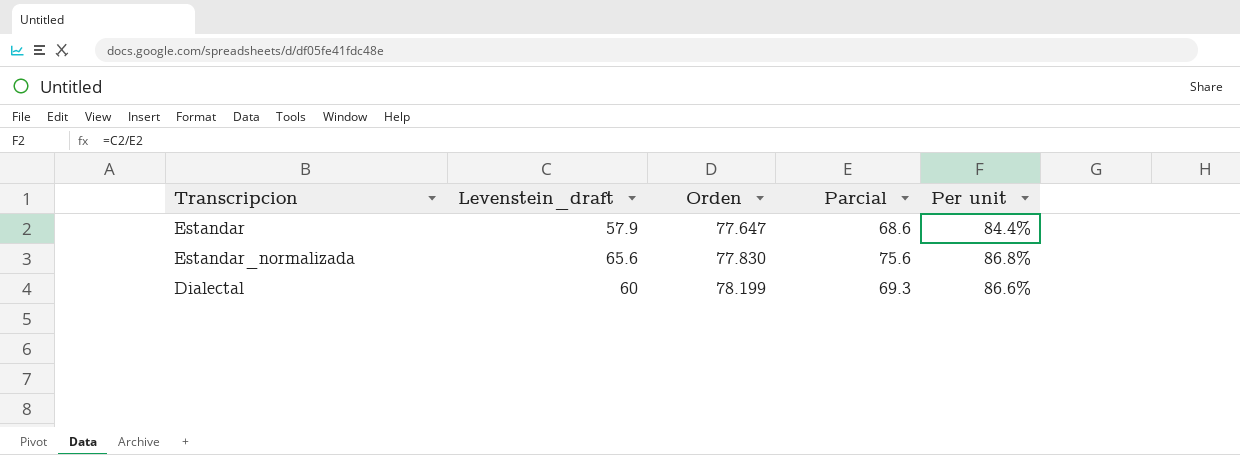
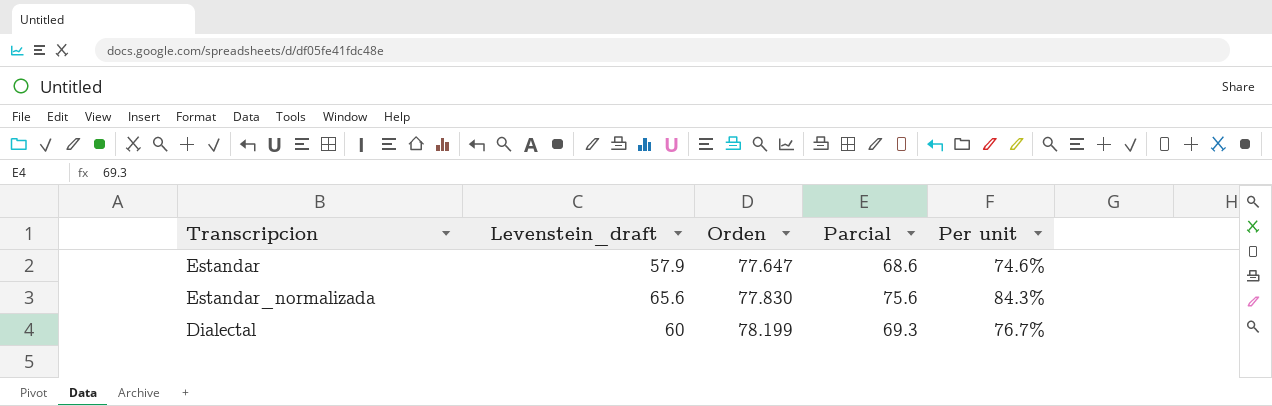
column Per unit | formula: [Levenstein_draft] / [Parcial] -> [Levenstein_draft] / [Orden]

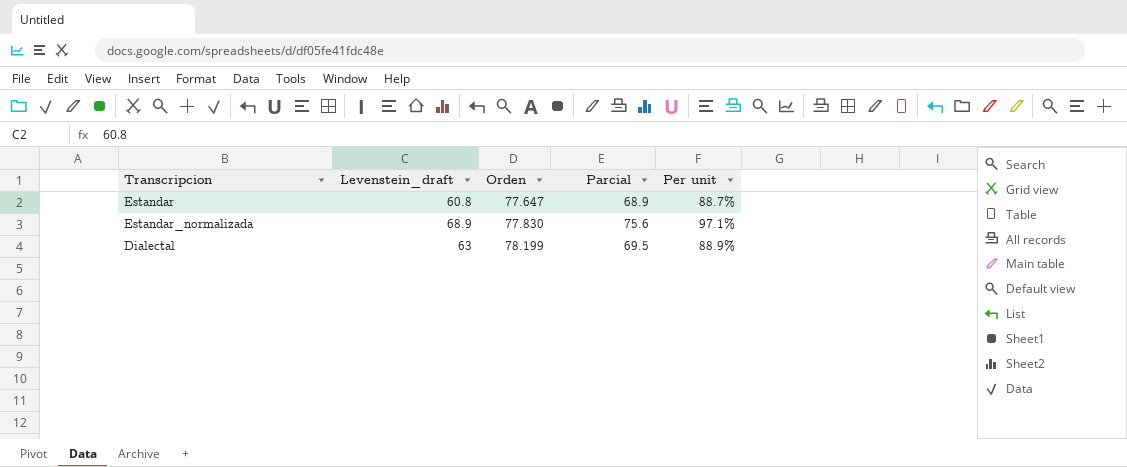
column Per unit | formula: [Levenstein_draft] / [Orden] -> [Parcial] / [Orden]
Estandar | Levenstein_draft: 57.9 -> 60.8
Estandar | Parcial: 68.6 -> 68.9
Estandar_normalizada | Levenstein_draft: 65.6 -> 68.9
Dialectal | Levenstein_draft: 60 -> 63
Dialectal | Parcial: 69.3 -> 69.5

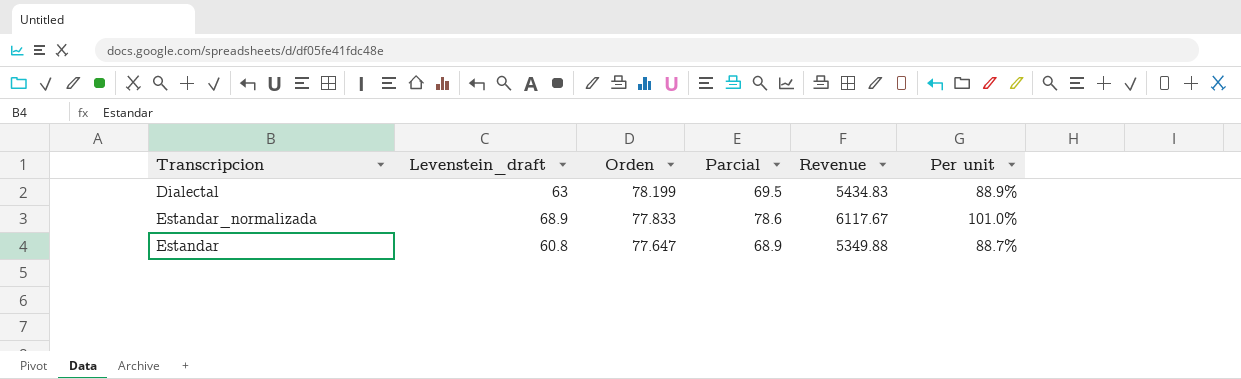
row order: Orden ascending -> Orden descending
column Revenue | formula: none -> [Orden] * [Parcial]
Estandar_normalizada | Orden: 77.830 -> 77.833
Estandar_normalizada | Parcial: 75.6 -> 78.6
Estandar_normalizada | Per unit: 97.1% -> 101.0%

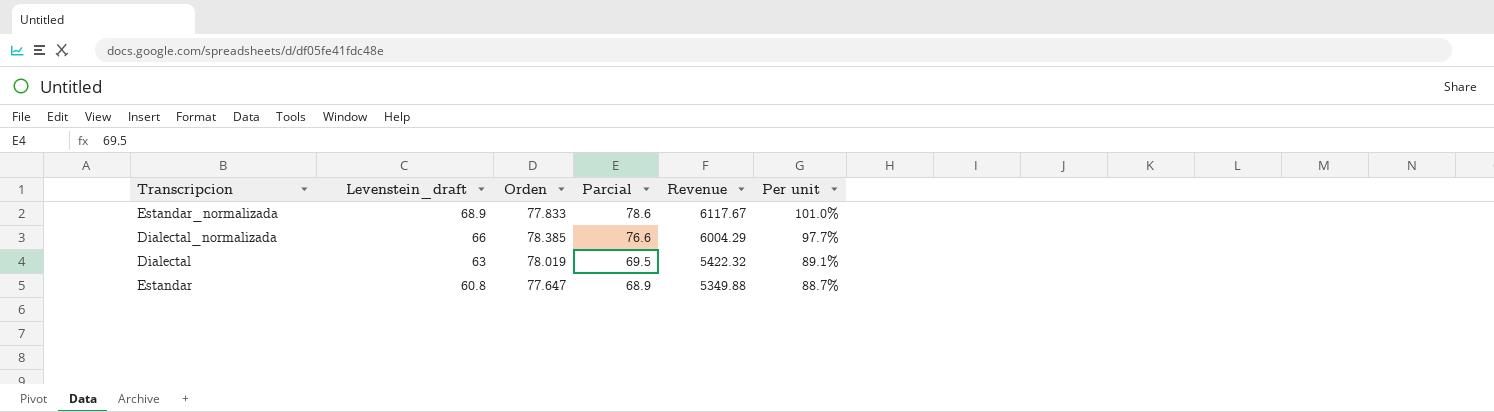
row order: Orden descending -> Levenstein_draft descending
row Dialectal_normalizada: none -> 66 | 78.385 | 76.6 | 6004.29 | 97.7%
Dialectal | Orden: 78.199 -> 78.019
Dialectal | Revenue: 5434.83 -> 5422.32
Dialectal | Per unit: 88.9% -> 89.1%

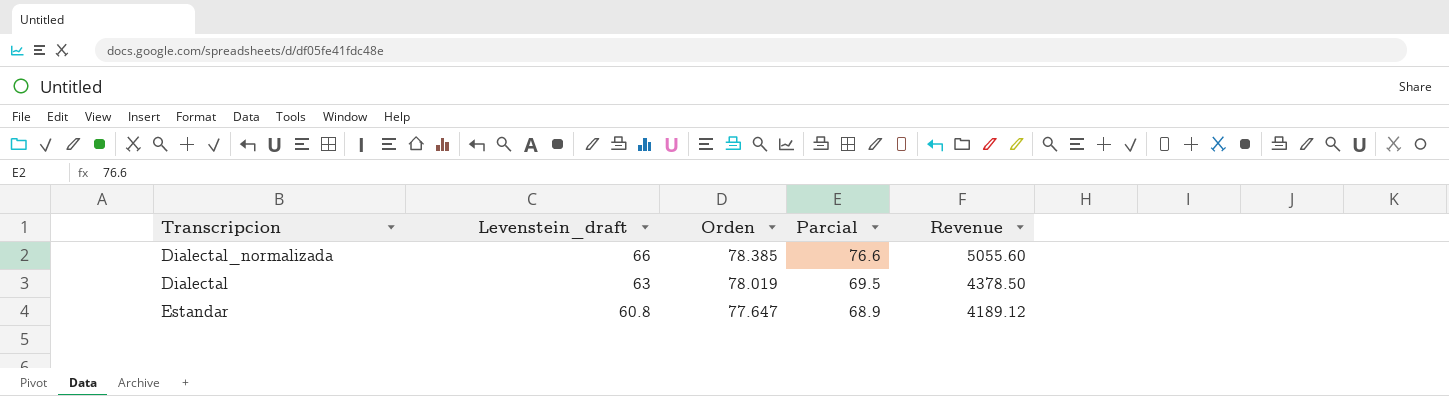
column Per unit | formula: [Parcial] / [Orden] -> none
column Revenue | formula: [Orden] * [Parcial] -> [Levenstein_draft] * [Parcial]
row Estandar_normalizada: 68.9 | 77.833 | 78.6 | 6117.67 | 101.0% -> none

